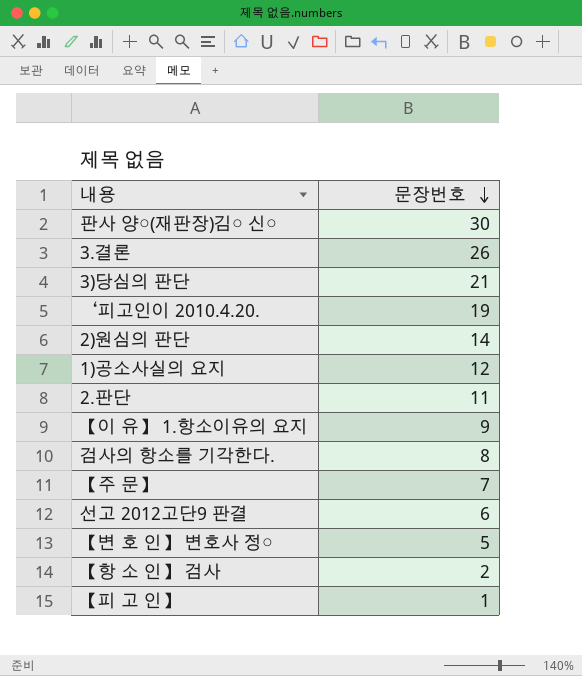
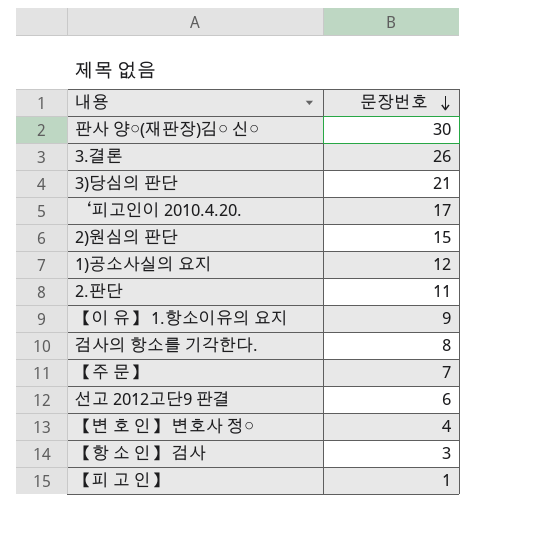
‘피고인이 2010.4.20. | 문장번호: 19 -> 17
2)원심의 판단 | 문장번호: 14 -> 15
【변 호 인】 변호사 정○ | 문장번호: 5 -> 4
【항 소 인】 검사 | 문장번호: 2 -> 3

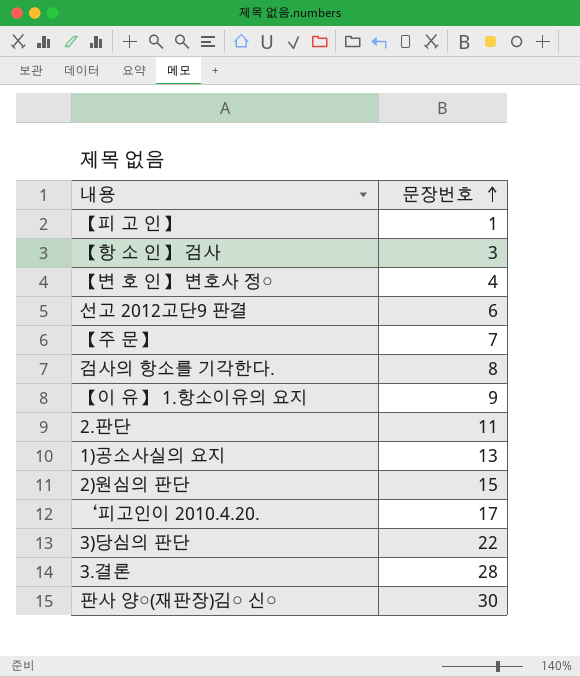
row order: 문장번호 descending -> 문장번호 ascending
1)공소사실의 요지 | 문장번호: 12 -> 13
3)당심의 판단 | 문장번호: 21 -> 22
3.결론 | 문장번호: 26 -> 28

